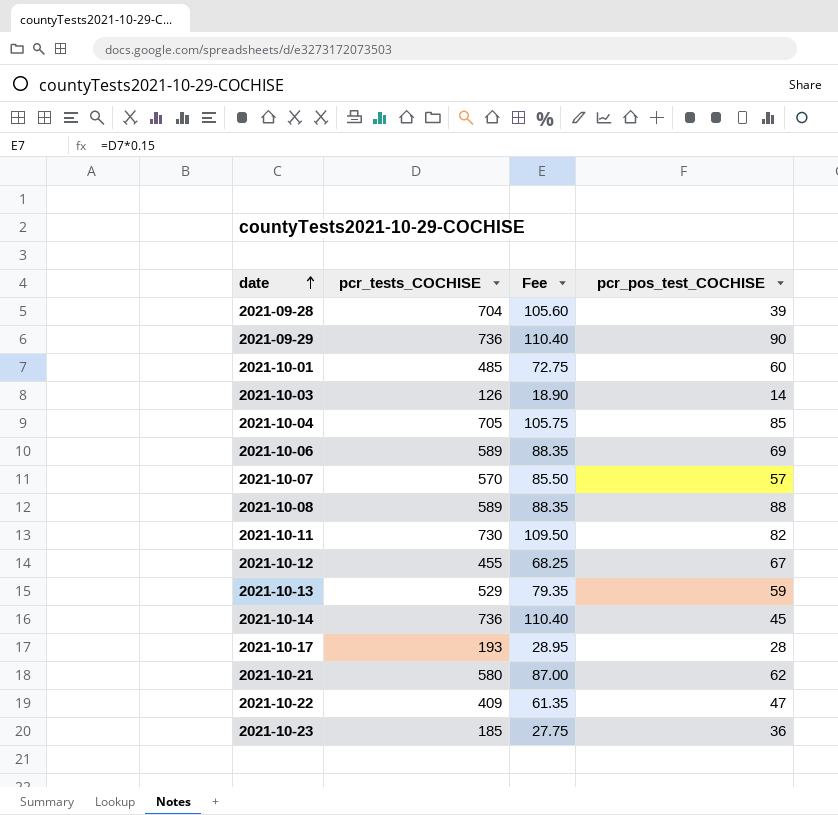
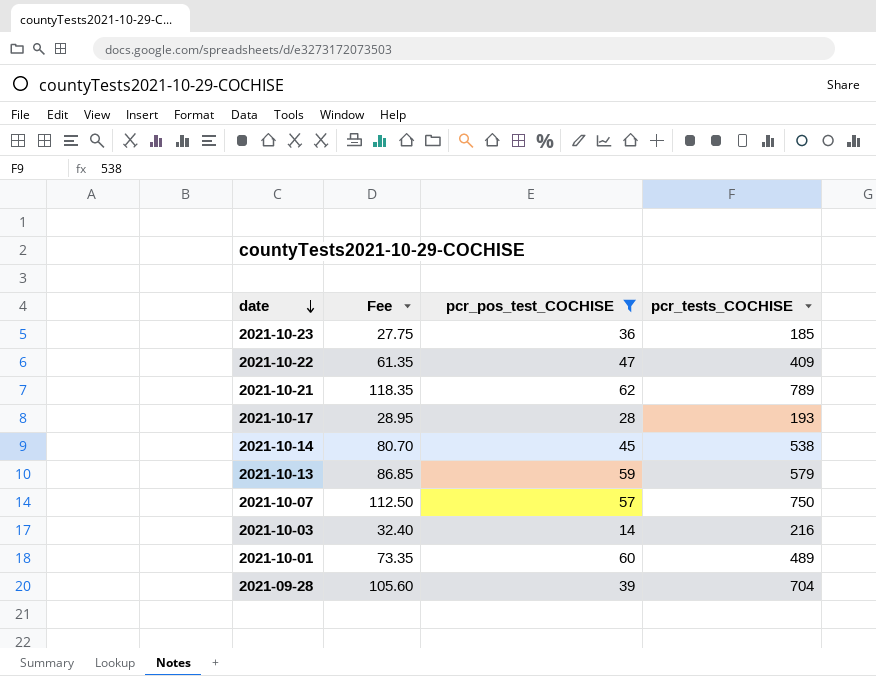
filter: none -> pcr_pos_test_COCHISE <= 62
row order: date ascending -> date descending
column pcr_tests_COCHISE | position: 2 -> 4
2021-10-21 | Fee: 87.00 -> 118.35
2021-10-21 | pcr_tests_COCHISE: 580 -> 789
2021-10-14 | Fee: 110.40 -> 80.70
2021-10-14 | pcr_tests_COCHISE: 736 -> 538
2021-10-13 | Fee: 79.35 -> 86.85
2021-10-13 | pcr_tests_COCHISE: 529 -> 579
2021-10-07 | Fee: 85.50 -> 112.50
2021-10-07 | pcr_tests_COCHISE: 570 -> 750
2021-10-03 | Fee: 18.90 -> 32.40
2021-10-03 | pcr_tests_COCHISE: 126 -> 216
2021-10-01 | Fee: 72.75 -> 73.35
2021-10-01 | pcr_tests_COCHISE: 485 -> 489

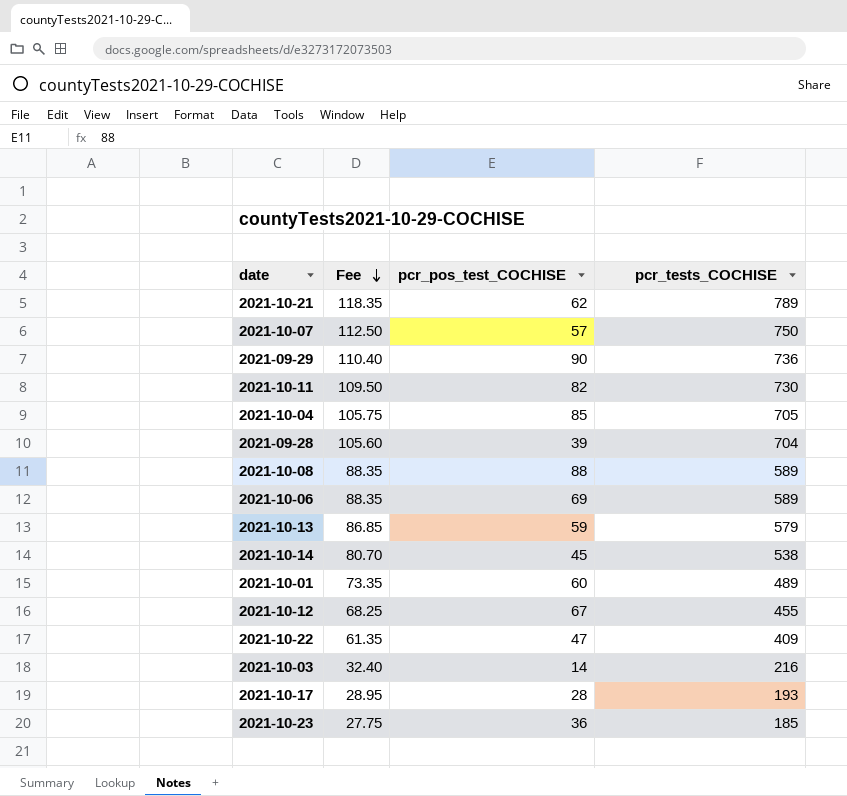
filter: pcr_pos_test_COCHISE <= 62 -> none
row order: date descending -> Fee descending

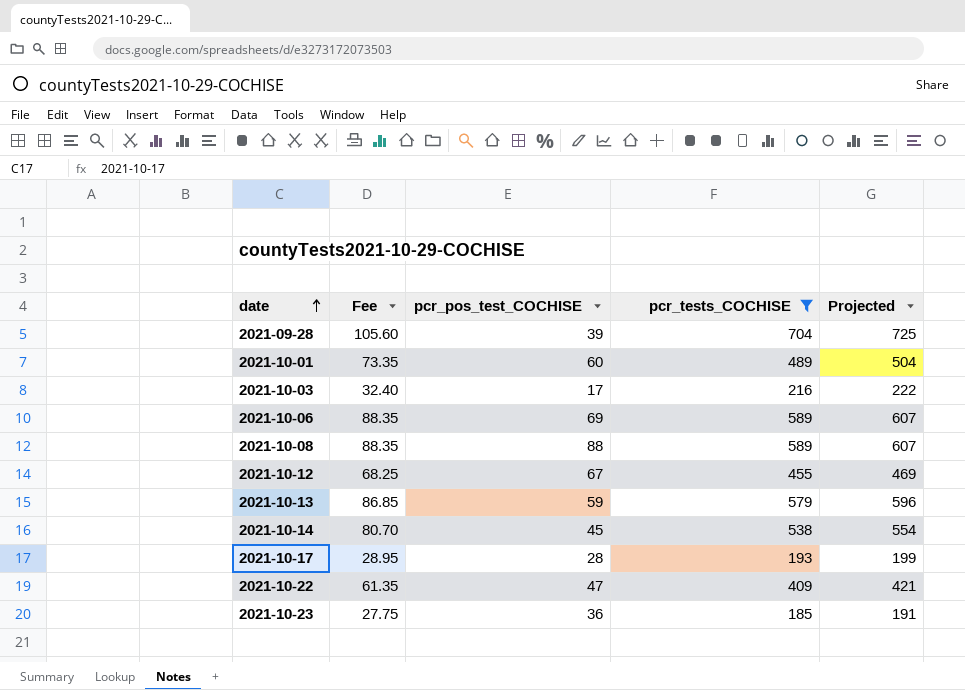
filter: none -> pcr_tests_COCHISE <= 704
row order: Fee descending -> date ascending
column Projected | formula: none -> [pcr_tests_COCHISE] * 1.03
2021-10-03 | pcr_pos_test_COCHISE: 14 -> 17

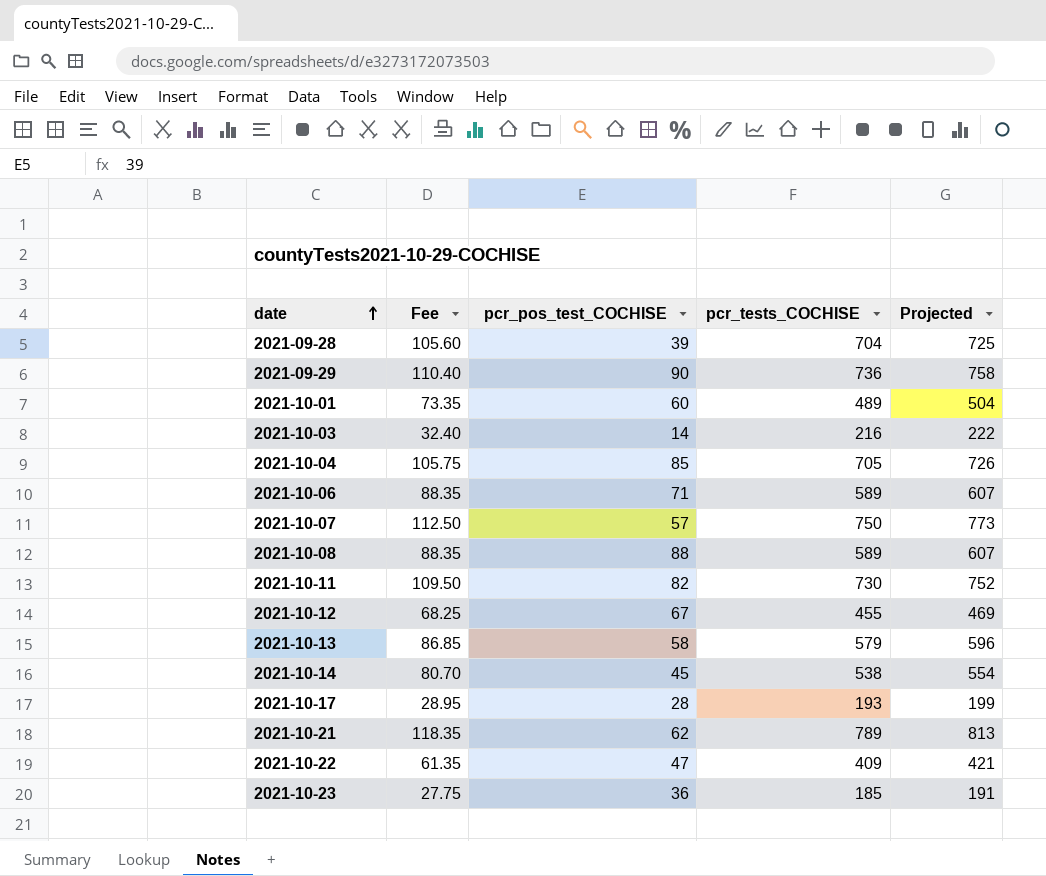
filter: pcr_tests_COCHISE <= 704 -> none
2021-10-03 | pcr_pos_test_COCHISE: 17 -> 14
2021-10-06 | pcr_pos_test_COCHISE: 69 -> 71
2021-10-13 | pcr_pos_test_COCHISE: 59 -> 58

